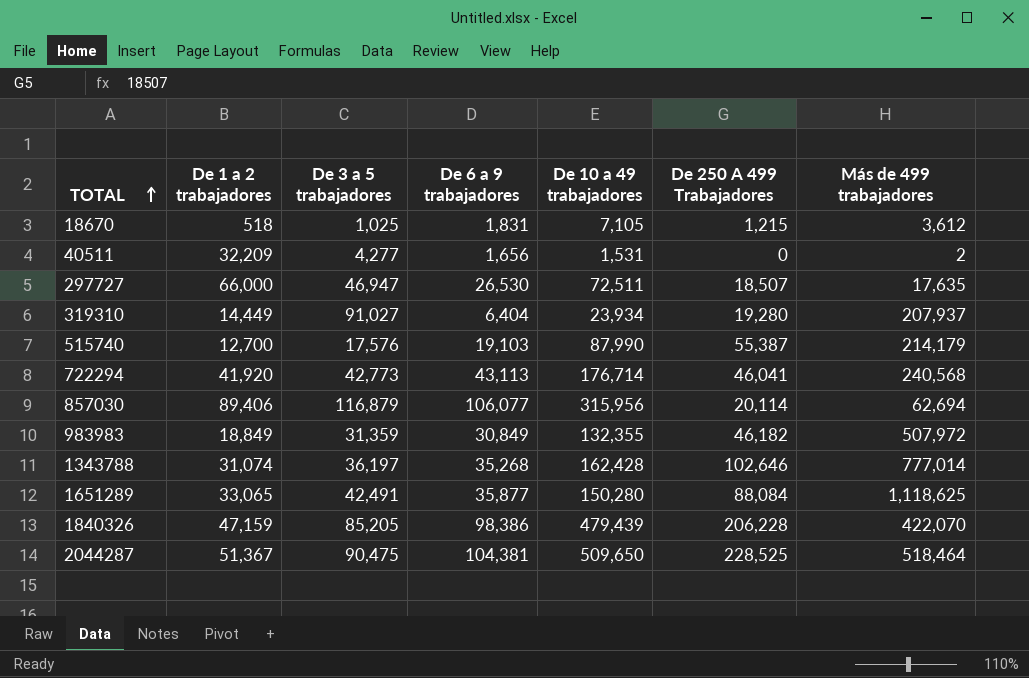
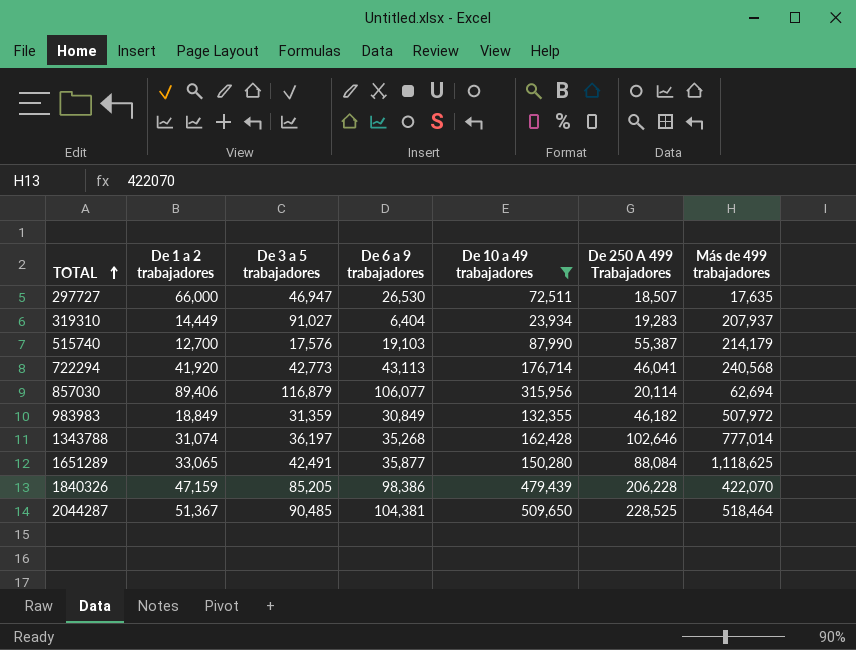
filter: none -> De 10 a 49 trabajadores >= 23,934
319310 | De 250 A 499 Trabajadores: 19,280 -> 19,283
2044287 | De 3 a 5 trabajadores: 90,475 -> 90,485

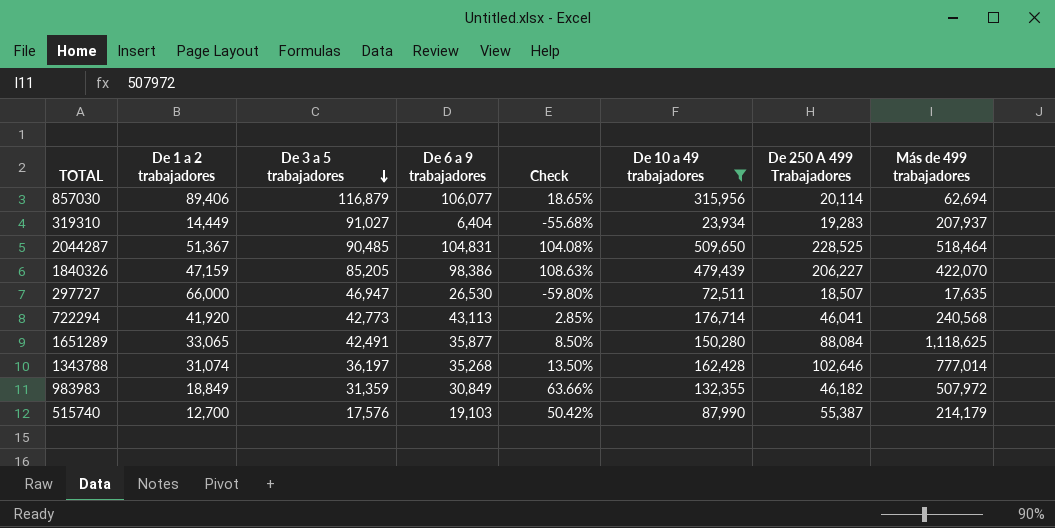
row order: TOTAL ascending -> De 3 a 5 trabajadores descending
column Check | formula: none -> ([De 6 a 9 trabajadores] - [De 1 a 2 trabajadores]) / [De 1 a 2 trabajadores]
2044287 | De 6 a 9 trabajadores: 104,381 -> 104,831
1840326 | De 250 A 499 Trabajadores: 206,228 -> 206,227

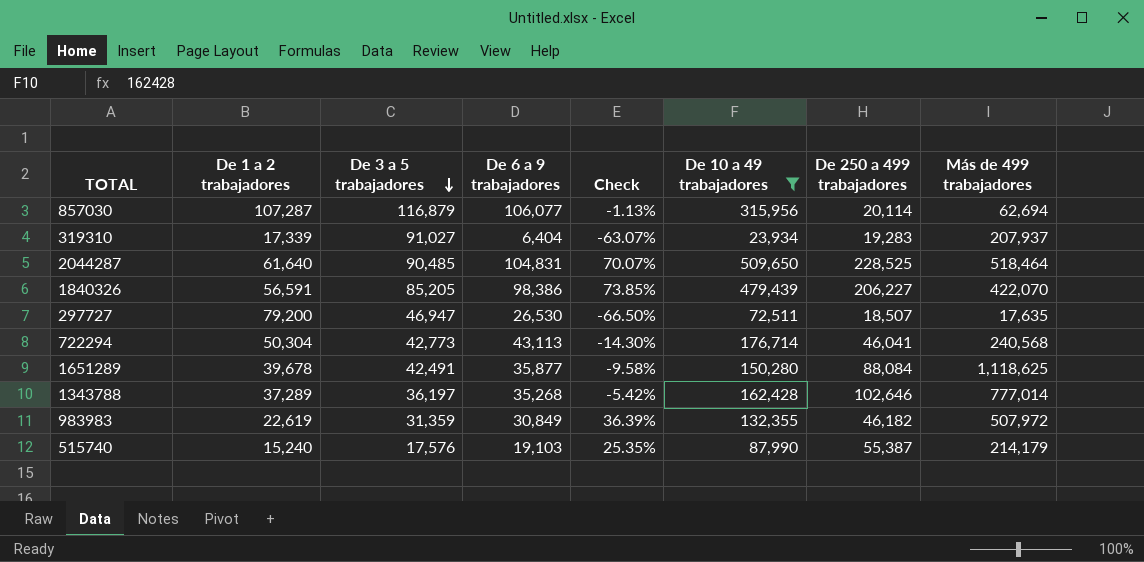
column name: De 250 A 499 Trabajadores -> De 250 a 499 trabajadores
857030 | De 1 a 2 trabajadores: 89,406 -> 107,287
857030 | Check: 18.65% -> -1.13%
319310 | De 1 a 2 trabajadores: 14,449 -> 17,339
319310 | Check: -55.68% -> -63.07%
2044287 | De 1 a 2 trabajadores: 51,367 -> 61,640
2044287 | Check: 104.08% -> 70.07%
1840326 | De 1 a 2 trabajadores: 47,159 -> 56,591
1840326 | Check: 108.63% -> 73.85%
297727 | De 1 a 2 trabajadores: 66,000 -> 79,200
297727 | Check: -59.80% -> -66.50%
722294 | De 1 a 2 trabajadores: 41,920 -> 50,304
722294 | Check: 2.85% -> -14.30%
1651289 | De 1 a 2 trabajadores: 33,065 -> 39,678
1651289 | Check: 8.50% -> -9.58%
1343788 | De 1 a 2 trabajadores: 31,074 -> 37,289
1343788 | Check: 13.50% -> -5.42%
983983 | De 1 a 2 trabajadores: 18,849 -> 22,619
983983 | Check: 63.66% -> 36.39%
515740 | De 1 a 2 trabajadores: 12,700 -> 15,240
515740 | Check: 50.42% -> 25.35%

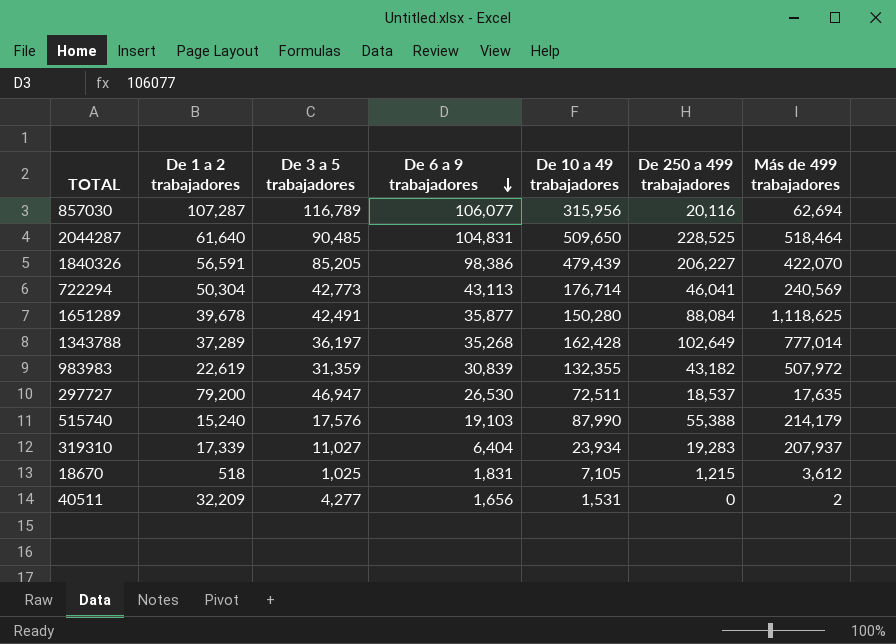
filter: De 10 a 49 trabajadores >= 23,934 -> none
row order: De 3 a 5 trabajadores descending -> De 6 a 9 trabajadores descending
column Check | formula: ([De 6 a 9 trabajadores] - [De 1 a 2 trabajadores]) / [De 1 a 2 trabajadores] -> none
857030 | De 3 a 5 trabajadores: 116,879 -> 116,789
857030 | De 250 a 499 trabajadores: 20,114 -> 20,116
722294 | Más de 499 trabajadores: 240,568 -> 240,569
1343788 | De 250 a 499 trabajadores: 102,646 -> 102,649
983983 | De 6 a 9 trabajadores: 30,849 -> 30,839
983983 | De 250 a 499 trabajadores: 46,182 -> 43,182
297727 | De 250 a 499 trabajadores: 18,507 -> 18,537
515740 | De 250 a 499 trabajadores: 55,387 -> 55,388
319310 | De 3 a 5 trabajadores: 91,027 -> 11,027

